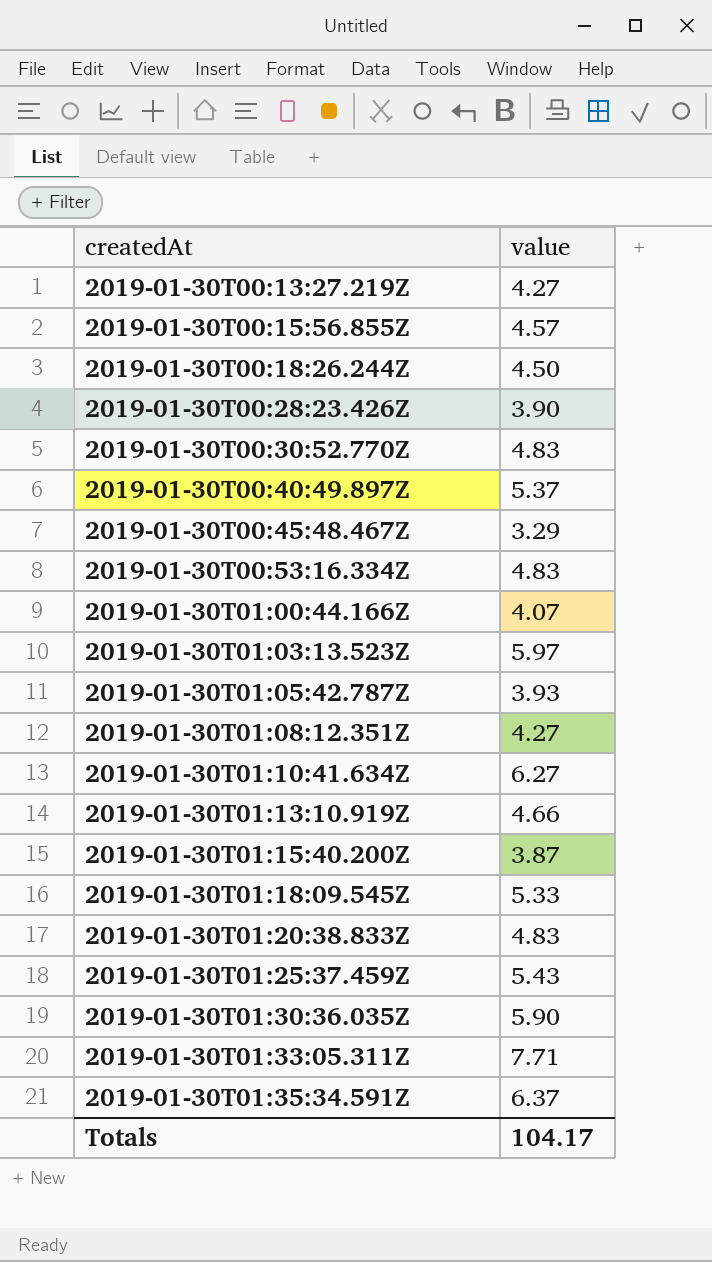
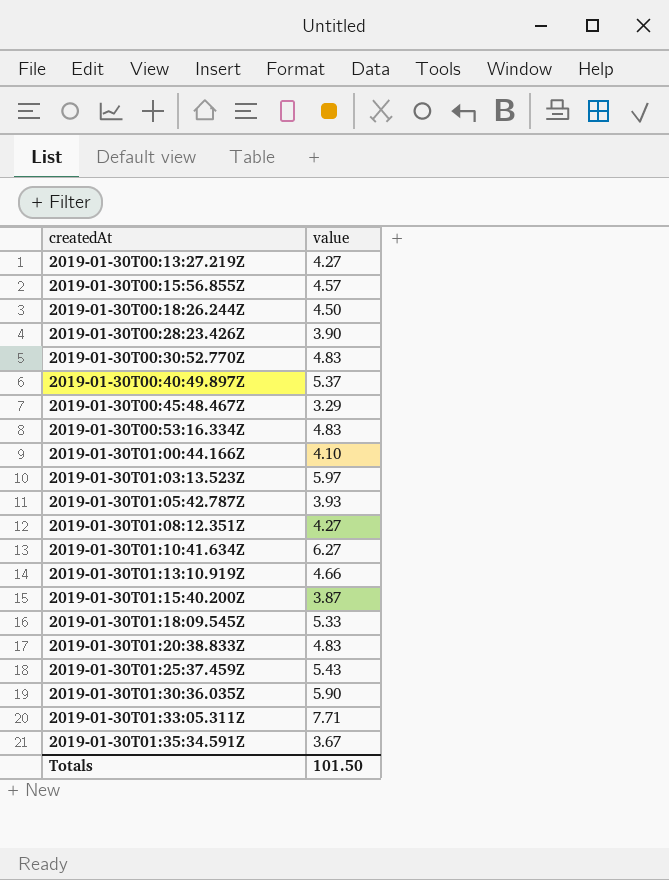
2019-01-30T01:00:44.166Z | value: 4.07 -> 4.10
2019-01-30T01:35:34.591Z | value: 6.37 -> 3.67
Totals | value: 104.17 -> 101.50

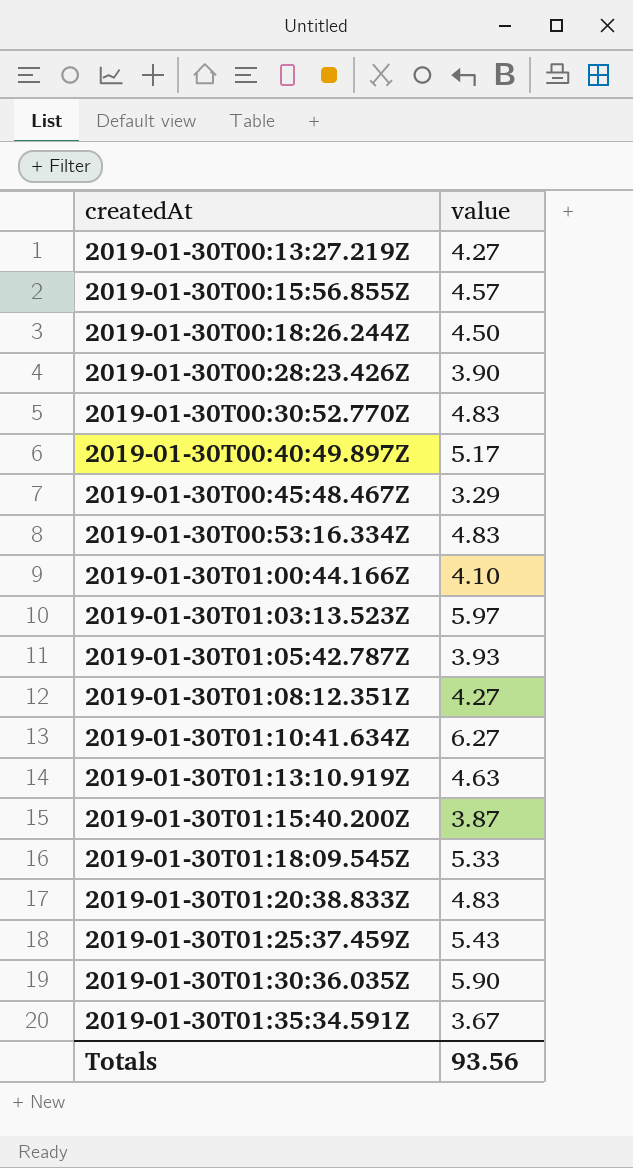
row 2019-01-30T01:33:05.311Z: 7.71 -> none
2019-01-30T00:40:49.897Z | value: 5.37 -> 5.17
2019-01-30T01:13:10.919Z | value: 4.66 -> 4.63
Totals | value: 101.50 -> 93.56

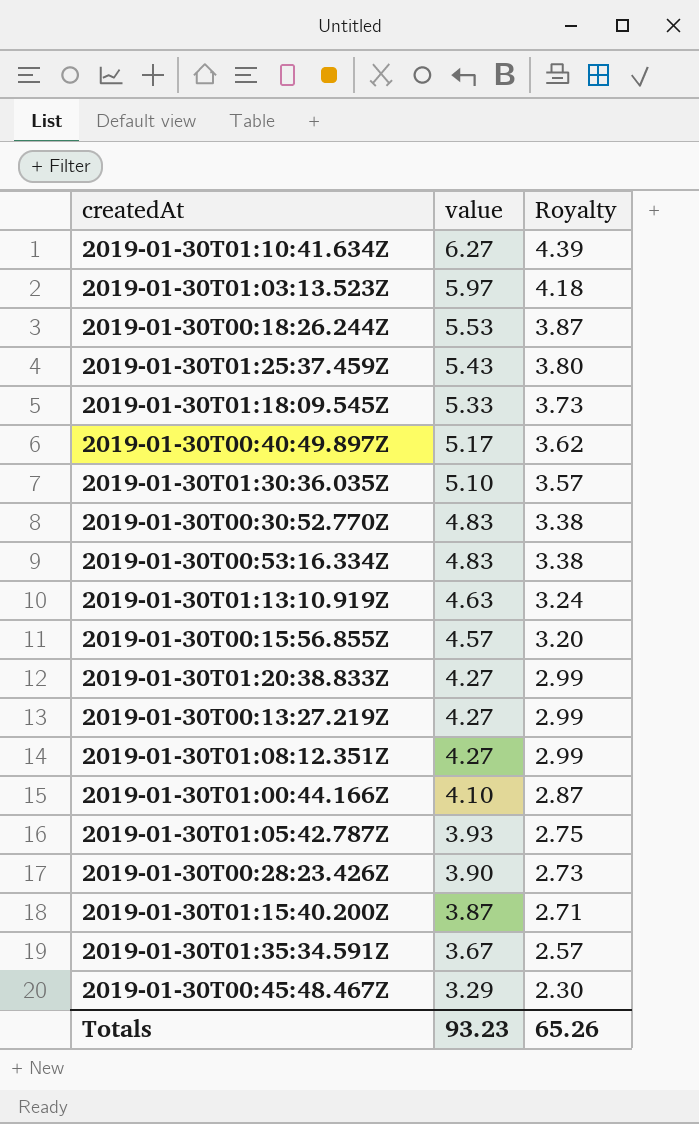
row order: createdAt ascending -> value descending
column Royalty | formula: none -> [value] * 0.7
2019-01-30T00:18:26.244Z | value: 4.50 -> 5.53
2019-01-30T01:30:36.035Z | value: 5.90 -> 5.10
2019-01-30T01:20:38.833Z | value: 4.83 -> 4.27
Totals | value: 93.56 -> 93.23

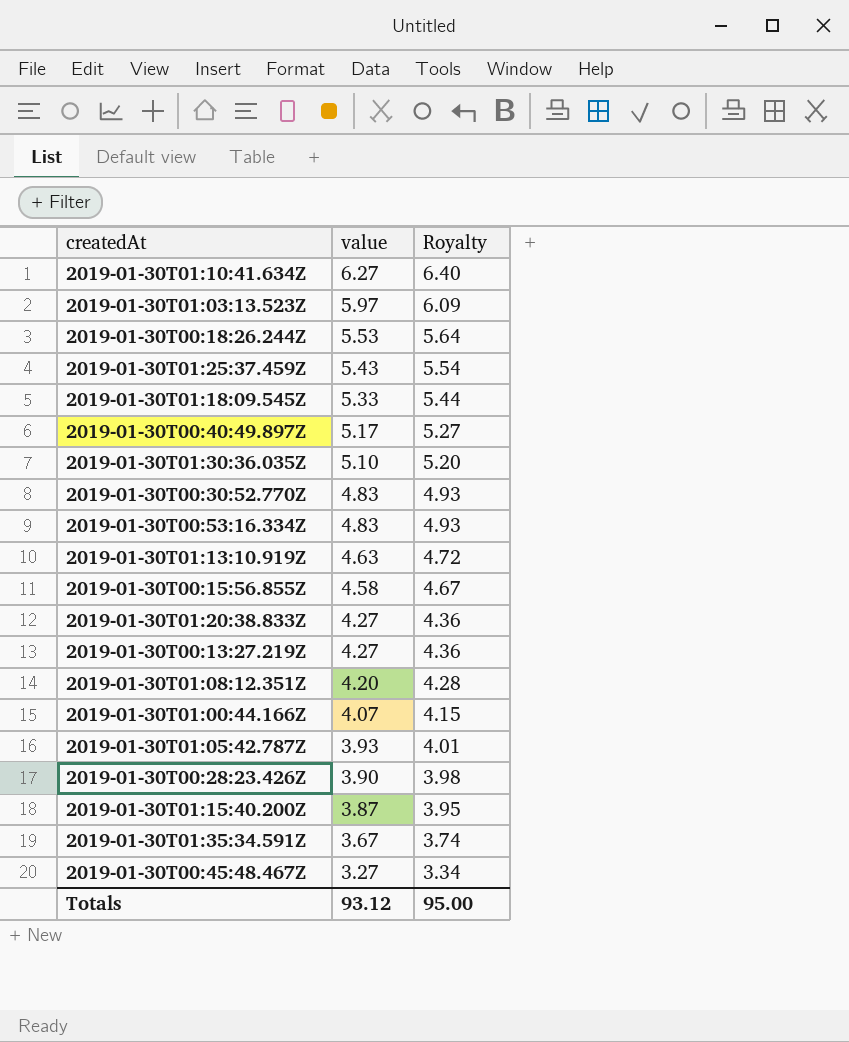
column Royalty | formula: [value] * 0.7 -> [value] * 1.02
2019-01-30T00:15:56.855Z | value: 4.57 -> 4.58
2019-01-30T01:08:12.351Z | value: 4.27 -> 4.20
2019-01-30T01:00:44.166Z | value: 4.10 -> 4.07
2019-01-30T00:45:48.467Z | value: 3.29 -> 3.27
Totals | value: 93.23 -> 93.12
Totals | Royalty: 65.26 -> 95.00

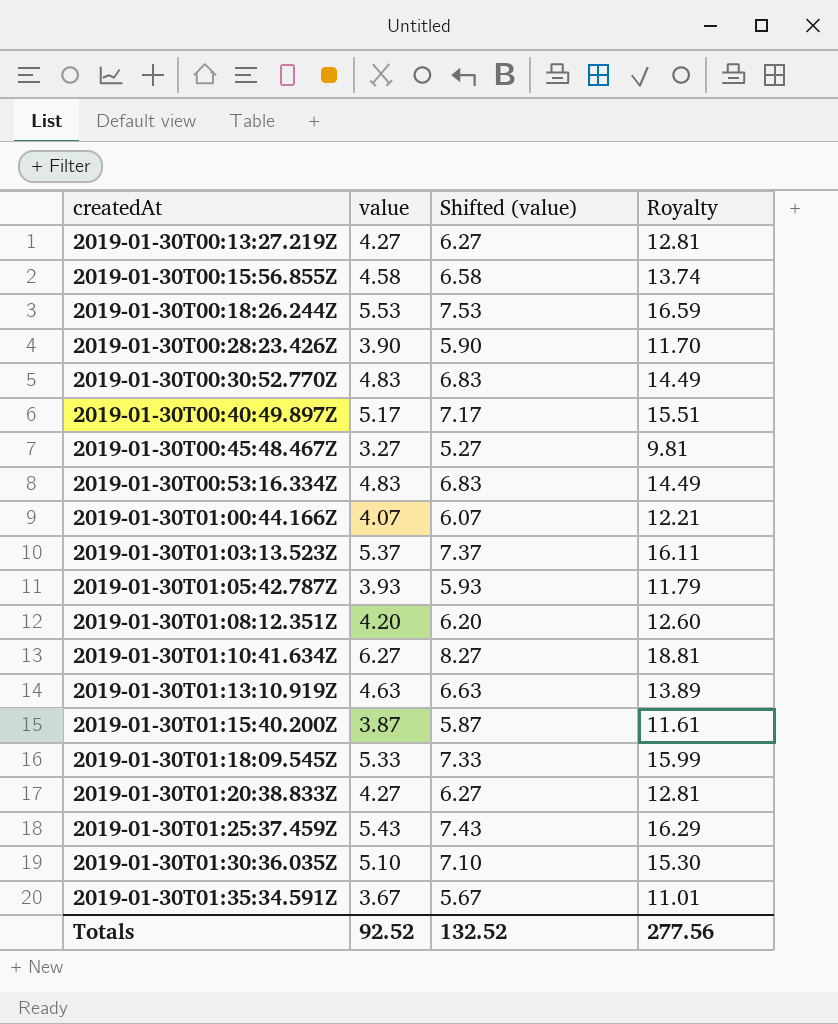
row order: value descending -> createdAt ascending
column Shifted (value) | formula: none -> [value] + 2
column Royalty | formula: [value] * 1.02 -> [value] * 3
2019-01-30T01:03:13.523Z | value: 5.97 -> 5.37
Totals | value: 93.12 -> 92.52
Totals | Royalty: 95.00 -> 277.56

